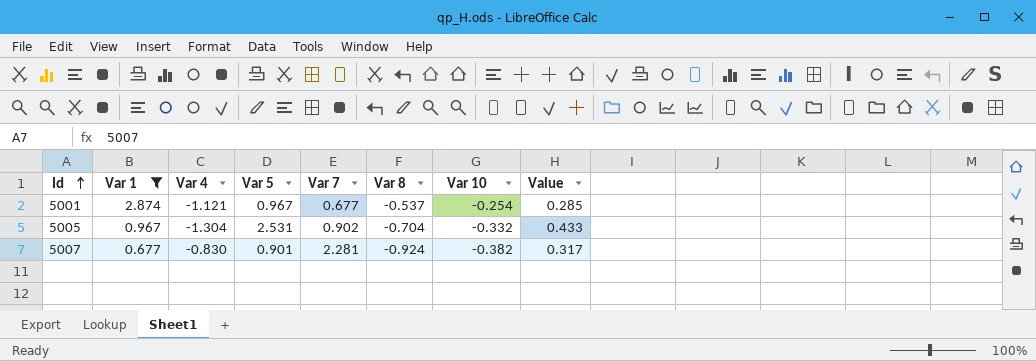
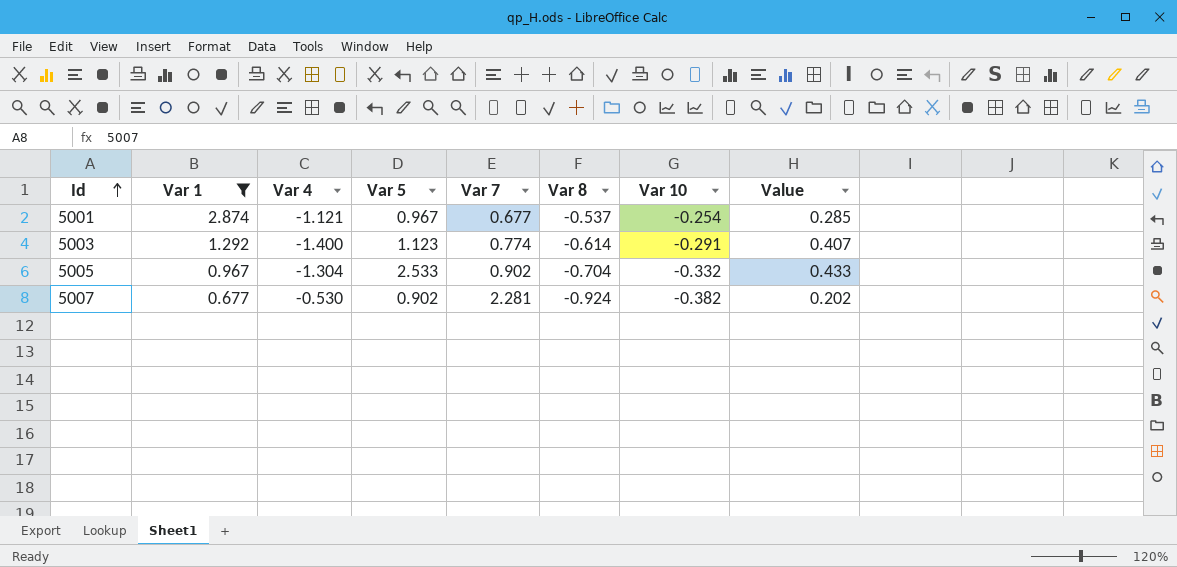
row 5003: none -> 1.292 | -1.400 | 1.123 | 0.774 | -0.614 | -0.291 | 0.407
5005 | Var 5: 2.531 -> 2.533
5007 | Var 4: -0.830 -> -0.530
5007 | Var 5: 0.901 -> 0.902
5007 | Value: 0.317 -> 0.202

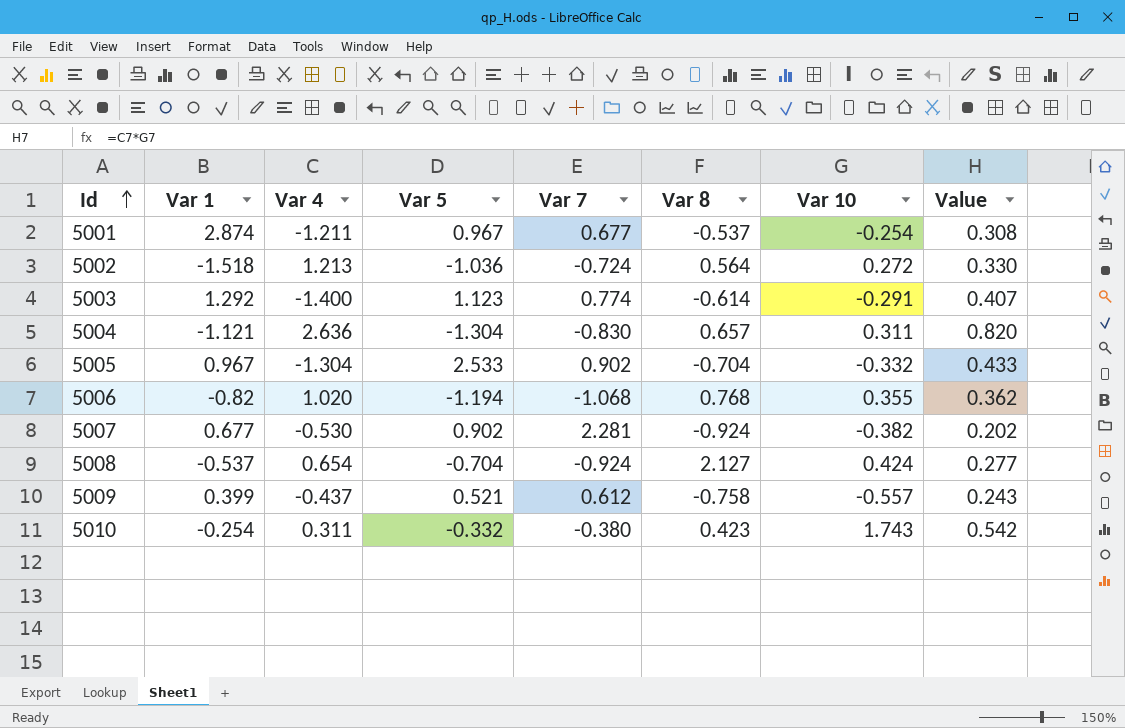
filter: Var 1 >= 0.677 -> none
5001 | Var 4: -1.121 -> -1.211
5001 | Value: 0.285 -> 0.308

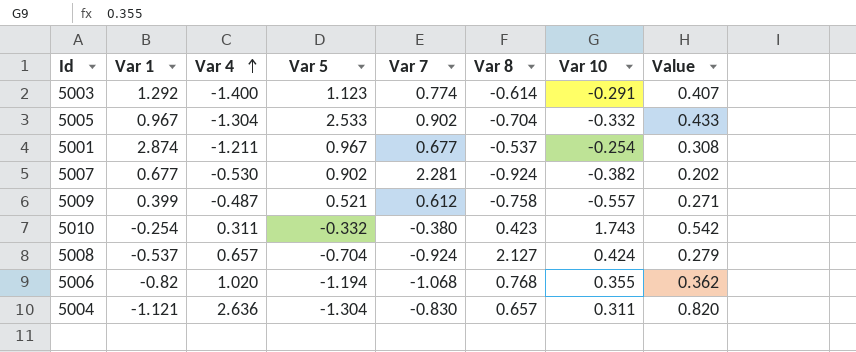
row order: Id ascending -> Var 4 ascending
row 5002: -1.518 | 1.213 | -1.036 | -0.724 | 0.564 | 0.272 | 0.330 -> none
5009 | Var 4: -0.437 -> -0.487
5009 | Value: 0.243 -> 0.271
5008 | Var 4: 0.654 -> 0.657
5008 | Value: 0.277 -> 0.279

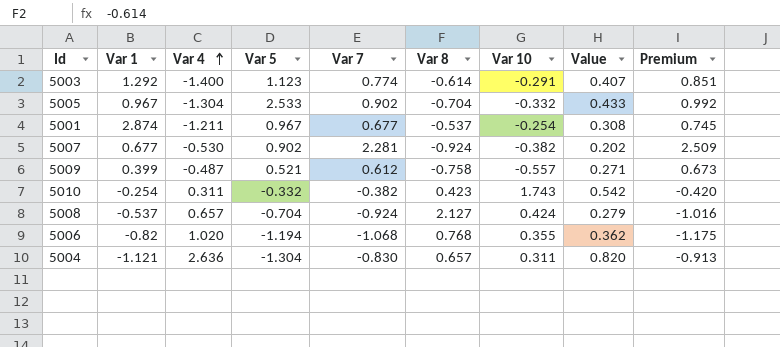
column Premium | formula: none -> [Var 7] * 1.1
5010 | Var 7: -0.380 -> -0.382

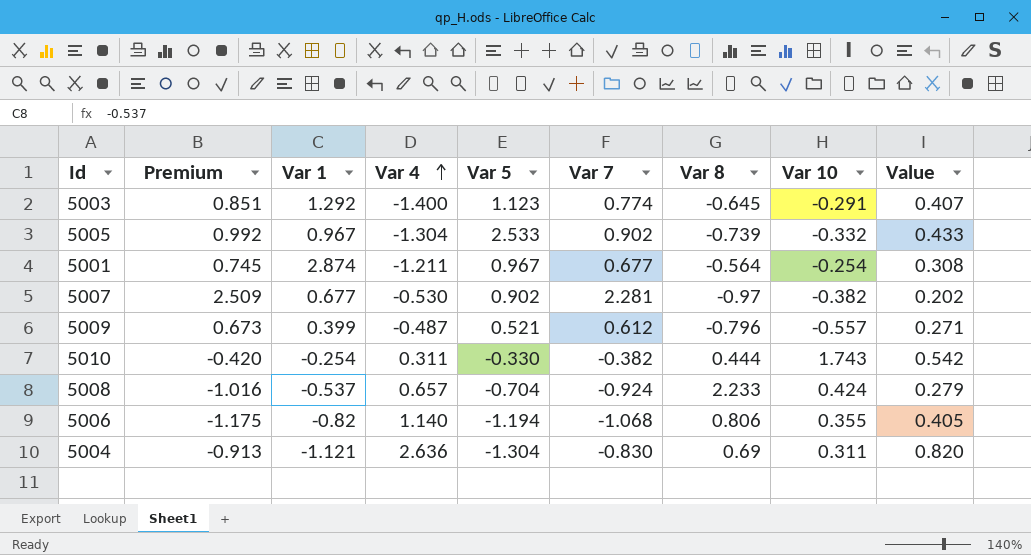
column Premium | position: 9 -> 2
5003 | Var 8: -0.614 -> -0.645
5005 | Var 8: -0.704 -> -0.739
5001 | Var 8: -0.537 -> -0.564
5007 | Var 8: -0.924 -> -0.97
5009 | Var 8: -0.758 -> -0.796
5010 | Var 5: -0.332 -> -0.330
5010 | Var 8: 0.423 -> 0.444
5008 | Var 8: 2.127 -> 2.233
5006 | Var 4: 1.020 -> 1.140
5006 | Var 8: 0.768 -> 0.806
5006 | Value: 0.362 -> 0.405
5004 | Var 8: 0.657 -> 0.69

